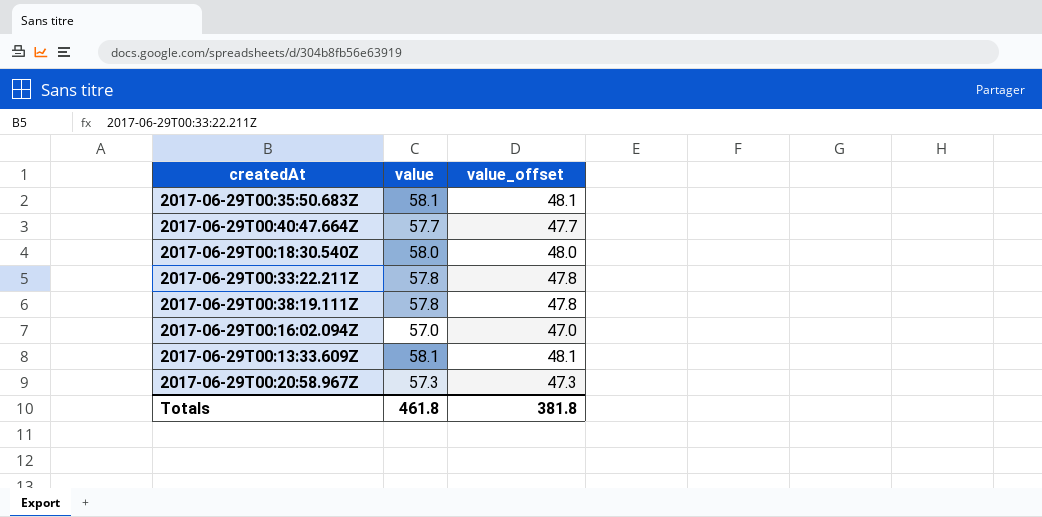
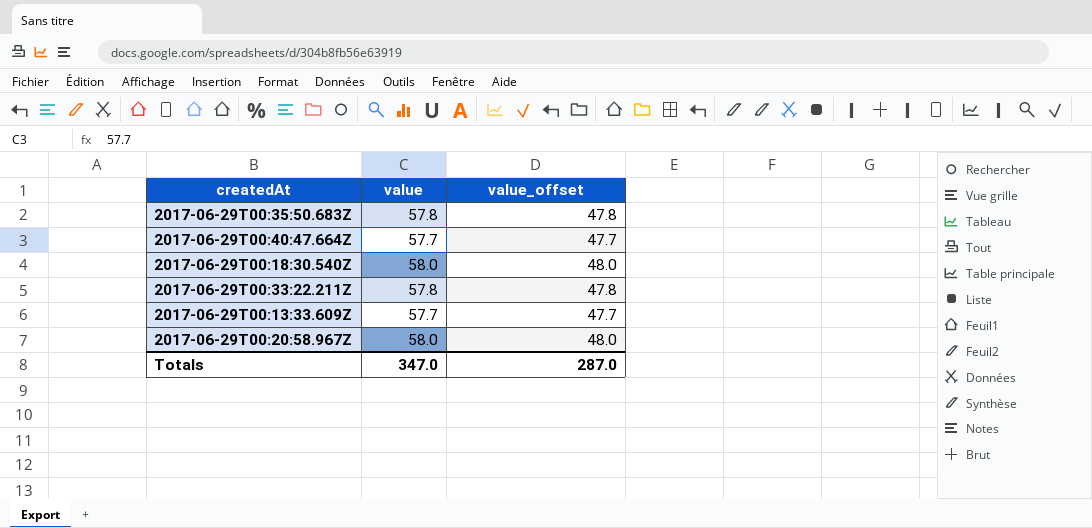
row 2017-06-29T00:38:19.111Z: 57.8 | 47.8 -> none
row 2017-06-29T00:16:02.094Z: 57.0 | 47.0 -> none
2017-06-29T00:35:50.683Z | value: 58.1 -> 57.8
2017-06-29T00:35:50.683Z | value_offset: 48.1 -> 47.8
2017-06-29T00:13:33.609Z | value: 58.1 -> 57.7
2017-06-29T00:13:33.609Z | value_offset: 48.1 -> 47.7
2017-06-29T00:20:58.967Z | value: 57.3 -> 58.0
2017-06-29T00:20:58.967Z | value_offset: 47.3 -> 48.0
Totals | value: 461.8 -> 347.0
Totals | value_offset: 381.8 -> 287.0

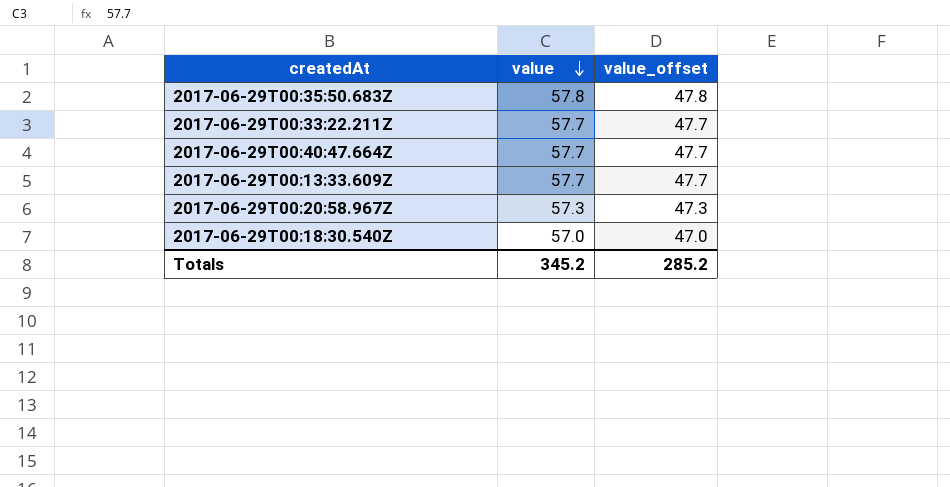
row order: none -> value descending
2017-06-29T00:33:22.211Z | value: 57.8 -> 57.7
2017-06-29T00:33:22.211Z | value_offset: 47.8 -> 47.7
2017-06-29T00:20:58.967Z | value: 58.0 -> 57.3
2017-06-29T00:20:58.967Z | value_offset: 48.0 -> 47.3
2017-06-29T00:18:30.540Z | value: 58.0 -> 57.0
2017-06-29T00:18:30.540Z | value_offset: 48.0 -> 47.0
Totals | value: 347.0 -> 345.2
Totals | value_offset: 287.0 -> 285.2

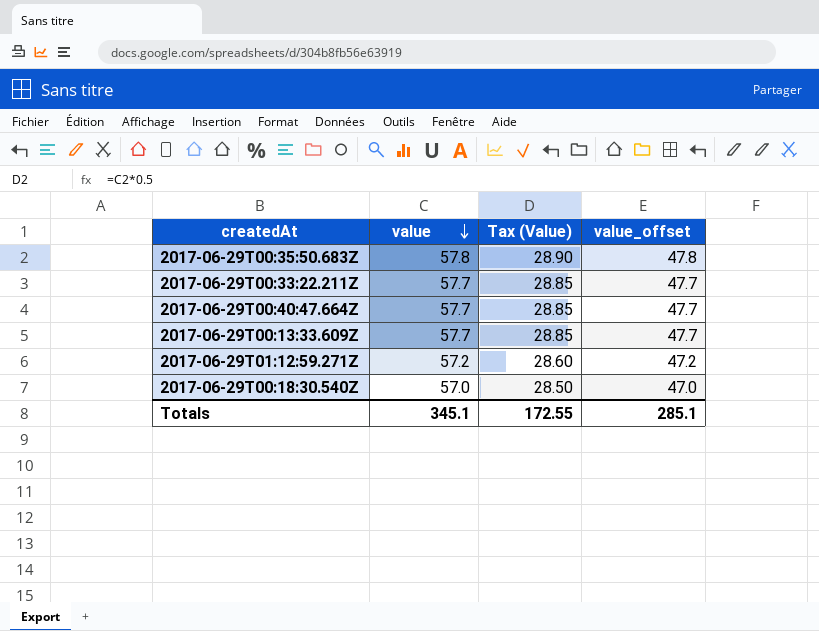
column Tax (Value) | formula: none -> [value] * 0.5
row 2017-06-29T00:20:58.967Z: 57.3 | 47.3 -> none
row 2017-06-29T01:12:59.271Z: none -> 57.2 | 28.60 | 47.2
Totals | value: 345.2 -> 345.1
Totals | value_offset: 285.2 -> 285.1

